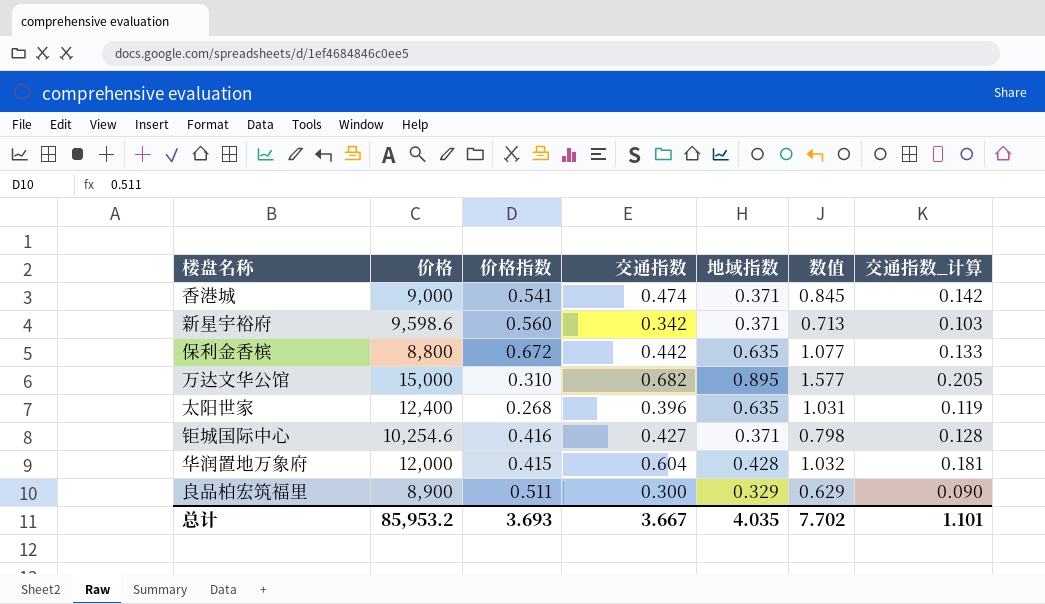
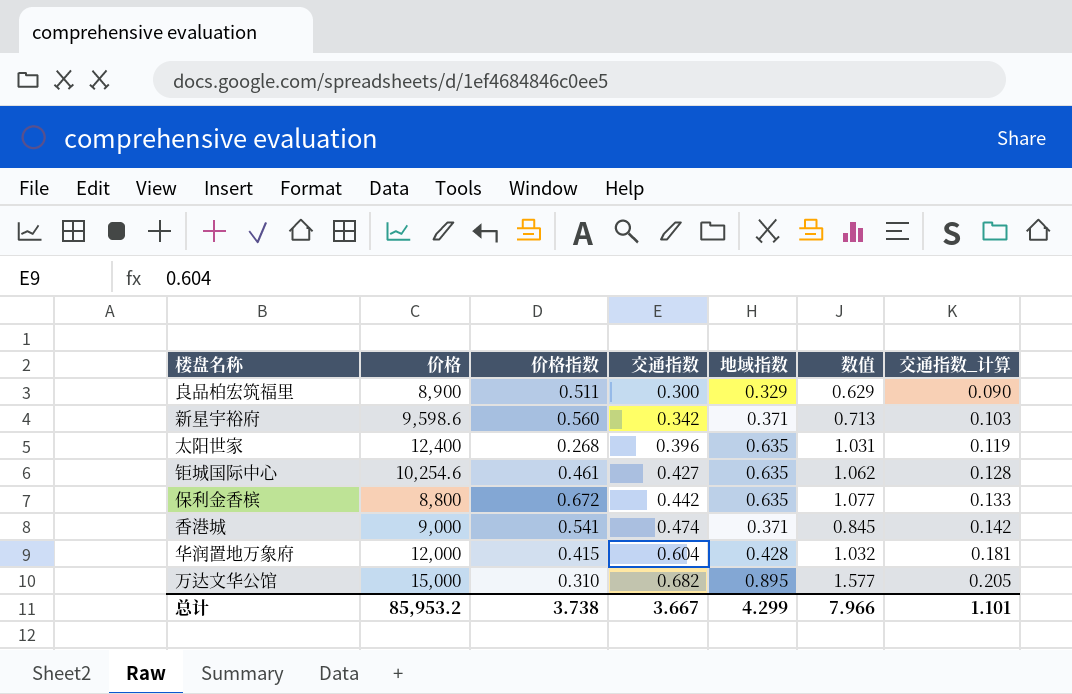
row order: none -> 交通指数 ascending
钜城国际中心 | 价格指数: 0.416 -> 0.461
钜城国际中心 | 地域指数: 0.371 -> 0.635
钜城国际中心 | 数值: 0.798 -> 1.062
总计 | 价格指数: 3.693 -> 3.738
总计 | 地域指数: 4.035 -> 4.299
总计 | 数值: 7.702 -> 7.966

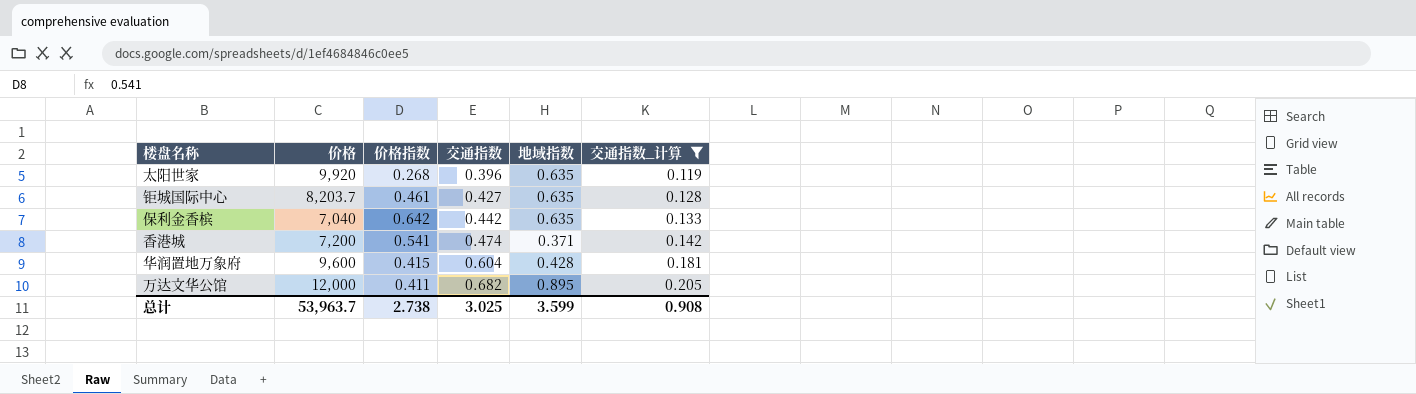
filter: none -> 交通指数_计算 >= 0.119
column 数值 | formula: [交通指数] + [地域指数] -> none
太阳世家 | 价格: 12,400 -> 9,920
钜城国际中心 | 价格: 10,254.6 -> 8,203.7
保利金香槟 | 价格: 8,800 -> 7,040
保利金香槟 | 价格指数: 0.672 -> 0.642
香港城 | 价格: 9,000 -> 7,200
华润置地万象府 | 价格: 12,000 -> 9,600
万达文华公馆 | 价格: 15,000 -> 12,000
万达文华公馆 | 价格指数: 0.310 -> 0.411
总计 | 价格: 85,953.2 -> 53,963.7
总计 | 价格指数: 3.738 -> 2.738
总计 | 交通指数: 3.667 -> 3.025
总计 | 地域指数: 4.299 -> 3.599
总计 | 交通指数_计算: 1.101 -> 0.908

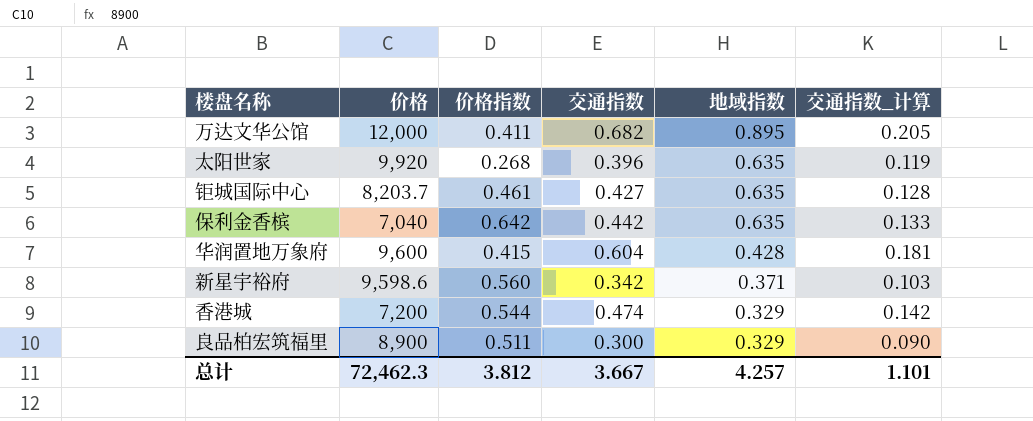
filter: 交通指数_计算 >= 0.119 -> none
row order: 交通指数 ascending -> 地域指数 descending
香港城 | 价格指数: 0.541 -> 0.544
香港城 | 地域指数: 0.371 -> 0.329
总计 | 价格: 53,963.7 -> 72,462.3
总计 | 价格指数: 2.738 -> 3.812
总计 | 交通指数: 3.025 -> 3.667
总计 | 地域指数: 3.599 -> 4.257
总计 | 交通指数_计算: 0.908 -> 1.101

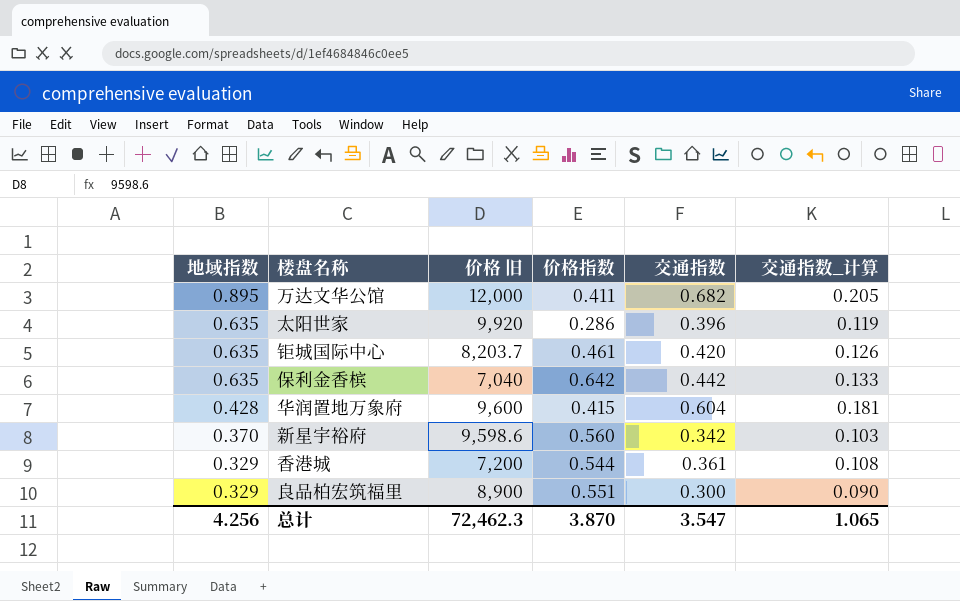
column 地域指数 | position: 5 -> 1
column name: 价格 -> 价格 旧
太阳世家 | 价格指数: 0.268 -> 0.286
钜城国际中心 | 交通指数: 0.427 -> 0.420
钜城国际中心 | 交通指数_计算: 0.128 -> 0.126
新星宇裕府 | 地域指数: 0.371 -> 0.370
香港城 | 交通指数: 0.474 -> 0.361
香港城 | 交通指数_计算: 0.142 -> 0.108
良品柏宏筑福里 | 价格指数: 0.511 -> 0.551
总计 | 地域指数: 4.257 -> 4.256
总计 | 价格指数: 3.812 -> 3.870
总计 | 交通指数: 3.667 -> 3.547
总计 | 交通指数_计算: 1.101 -> 1.065

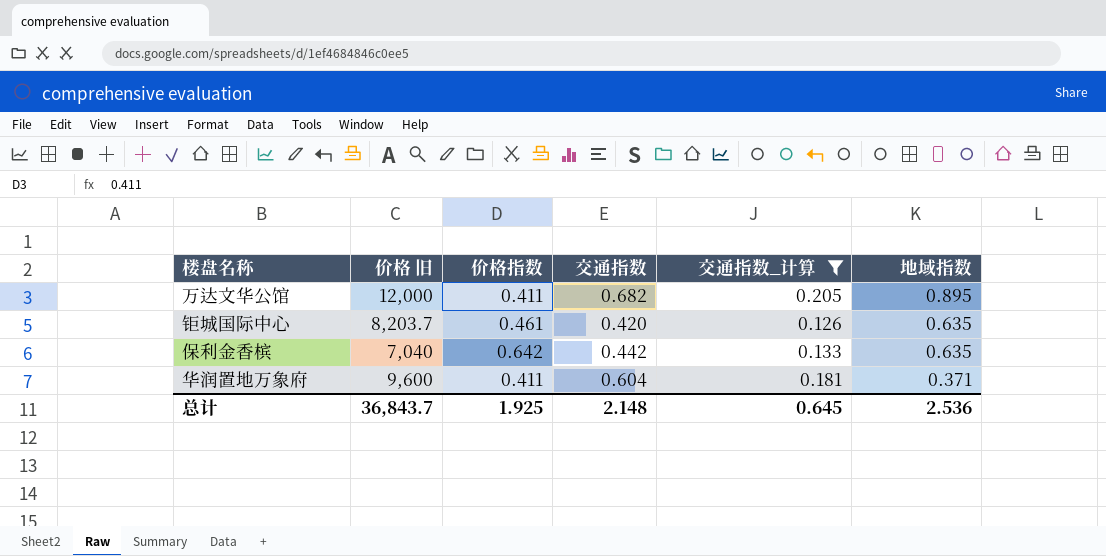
filter: none -> 交通指数_计算 >= 0.126
column 地域指数 | position: 1 -> 6
华润置地万象府 | 价格指数: 0.415 -> 0.411
华润置地万象府 | 地域指数: 0.428 -> 0.371
总计 | 价格 旧: 72,462.3 -> 36,843.7
总计 | 价格指数: 3.870 -> 1.925
总计 | 交通指数: 3.547 -> 2.148
总计 | 交通指数_计算: 1.065 -> 0.645
总计 | 地域指数: 4.256 -> 2.536

